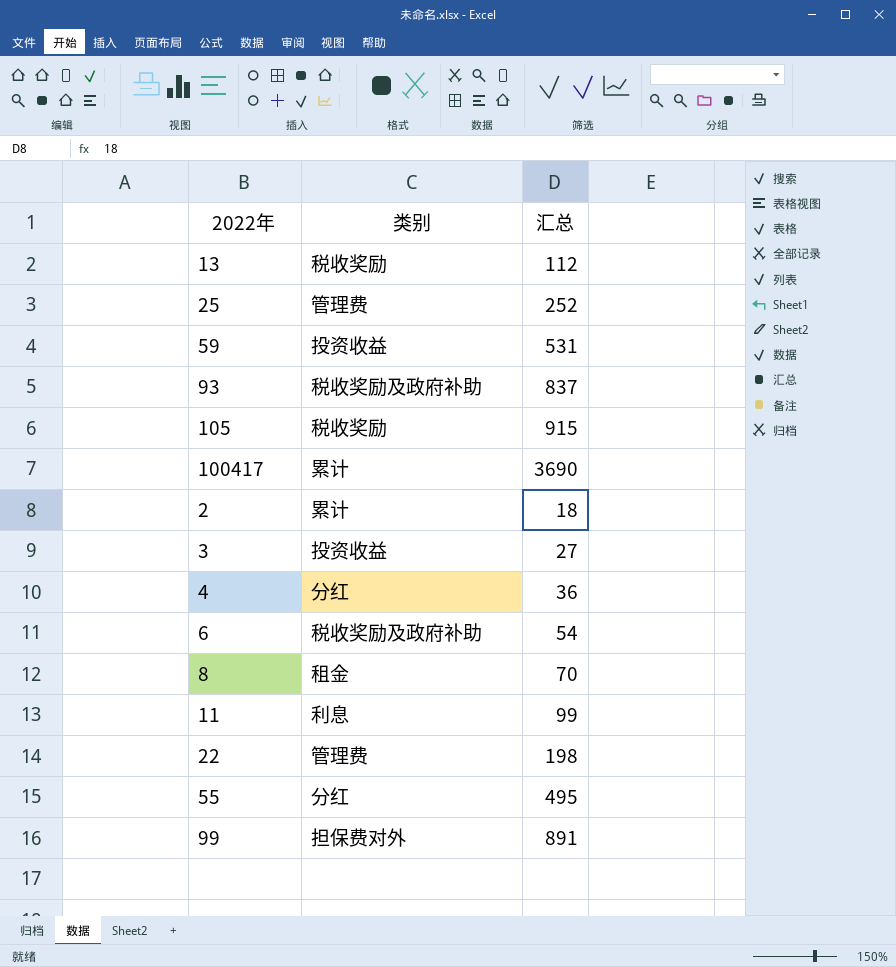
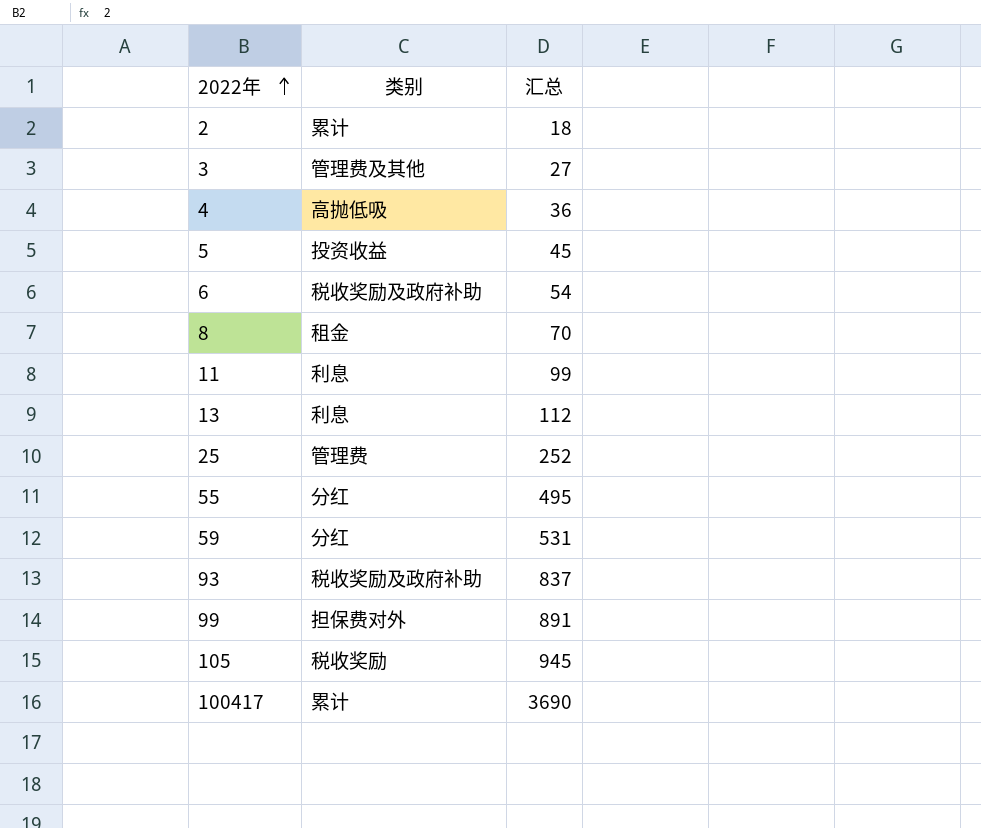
row order: none -> 2022年 ascending
row 22: 管理费 | 198 -> none
3 | 类别: 投资收益 -> 管理费及其他
4 | 类别: 分红 -> 高抛低吸
row 5: none -> 投资收益 | 45
13 | 类别: 税收奖励 -> 利息
59 | 类别: 投资收益 -> 分红
105 | 汇总: 915 -> 945

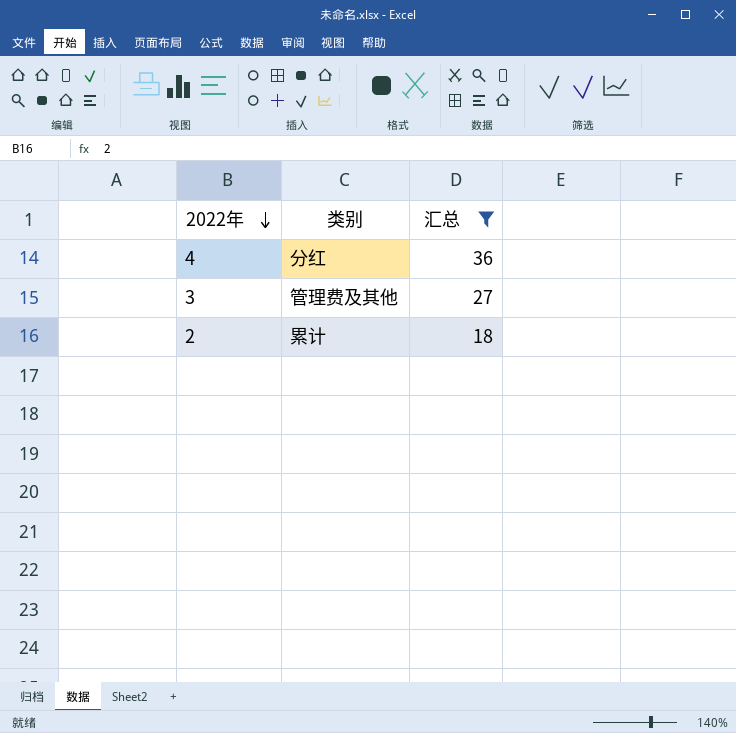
filter: none -> 汇总 <= 36
row order: 2022年 ascending -> 2022年 descending
4 | 类别: 高抛低吸 -> 分红

